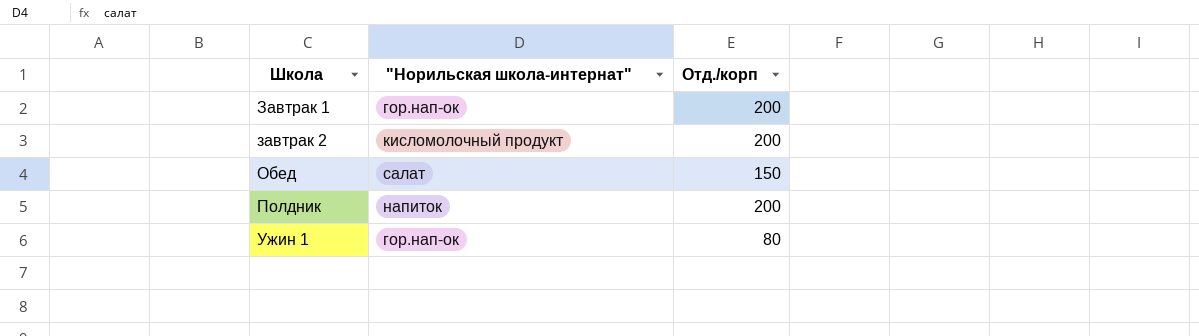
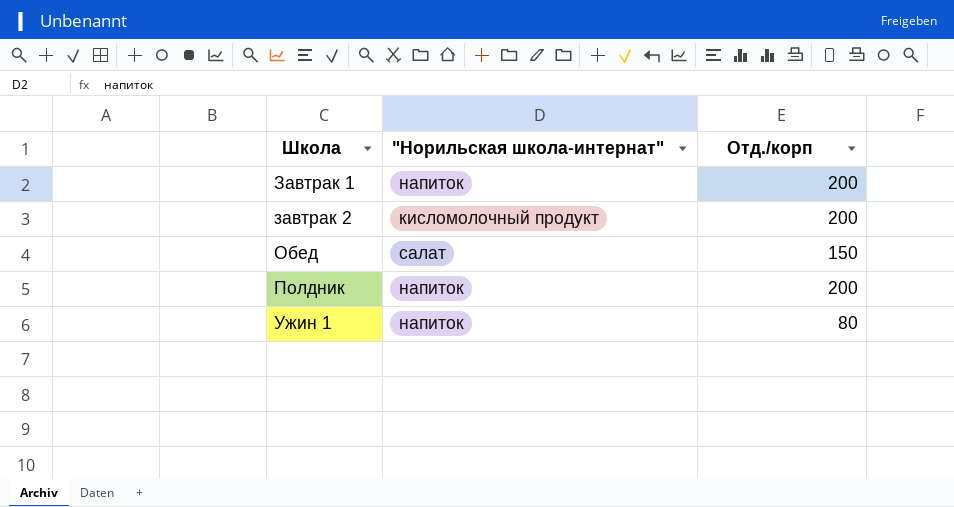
Завтрак 1 | "Норильская школа-интернат": гор.нап-ок -> напиток
Ужин 1 | "Норильская школа-интернат": гор.нап-ок -> напиток

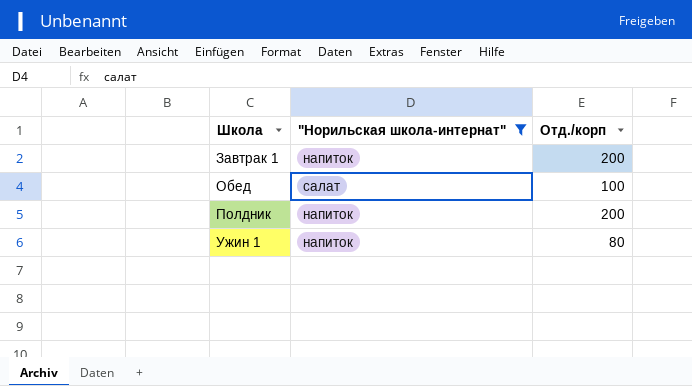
filter: none -> "Норильская школа-интернат" != кисломолочный продукт
Обед | Отд./корп: 150 -> 100

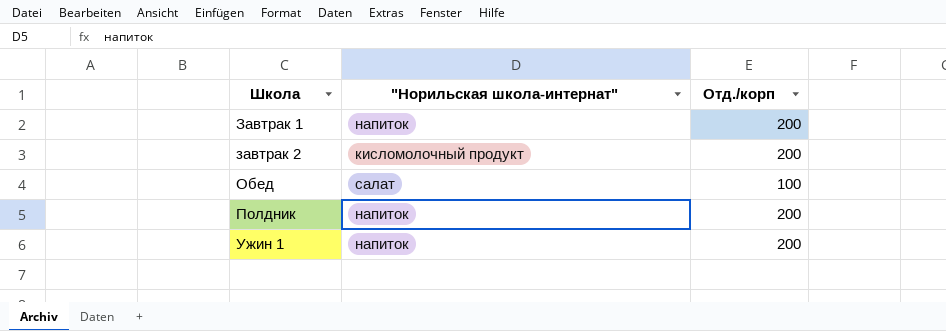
filter: "Норильская школа-интернат" != кисломолочный продукт -> none
Ужин 1 | Отд./корп: 80 -> 200

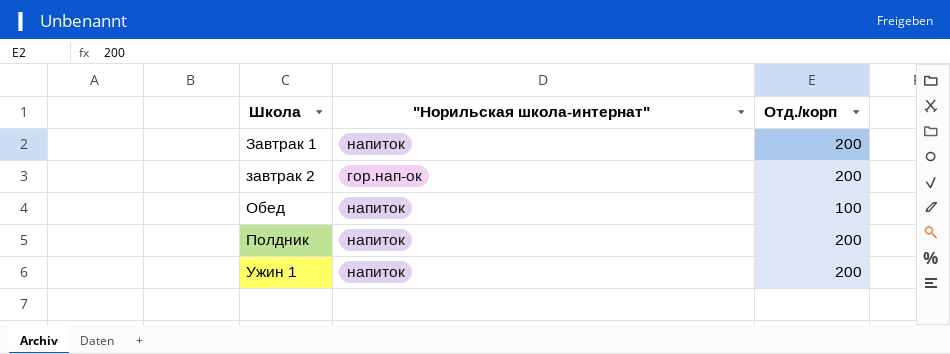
завтрак 2 | "Норильская школа-интернат": кисломолочный продукт -> гор.нап-ок
Обед | "Норильская школа-интернат": салат -> напиток

